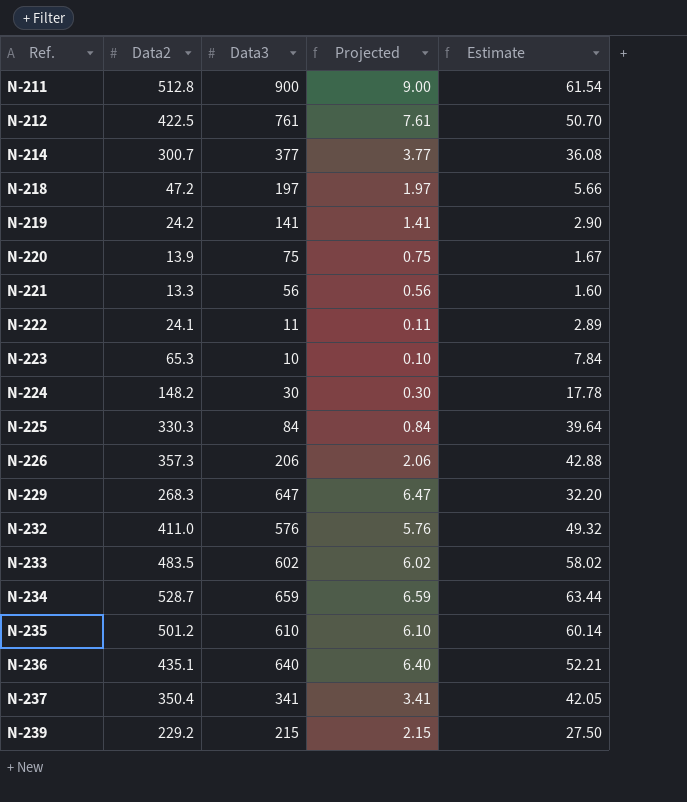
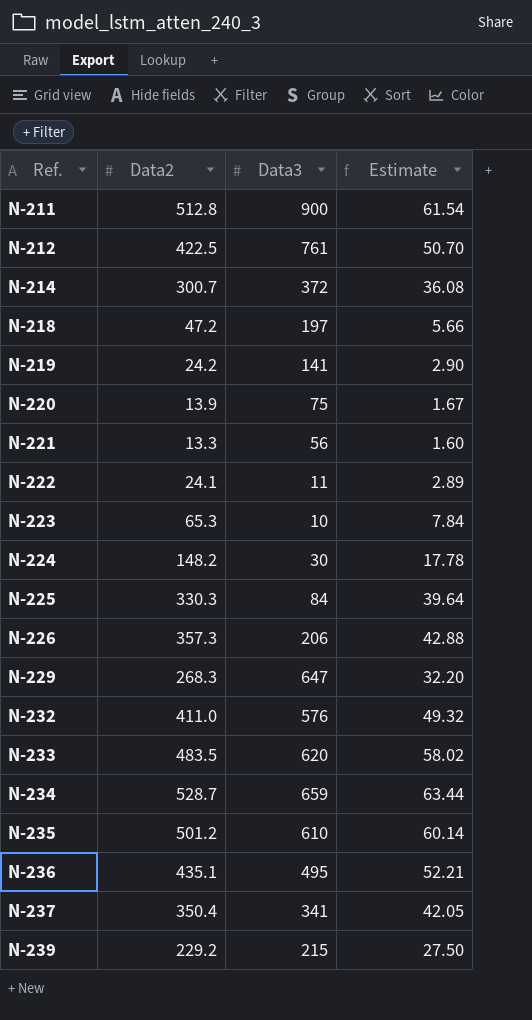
column Projected | formula: [Data3] * 0.01 -> none
N-214 | Data3: 377 -> 372
N-233 | Data3: 602 -> 620
N-236 | Data3: 640 -> 495

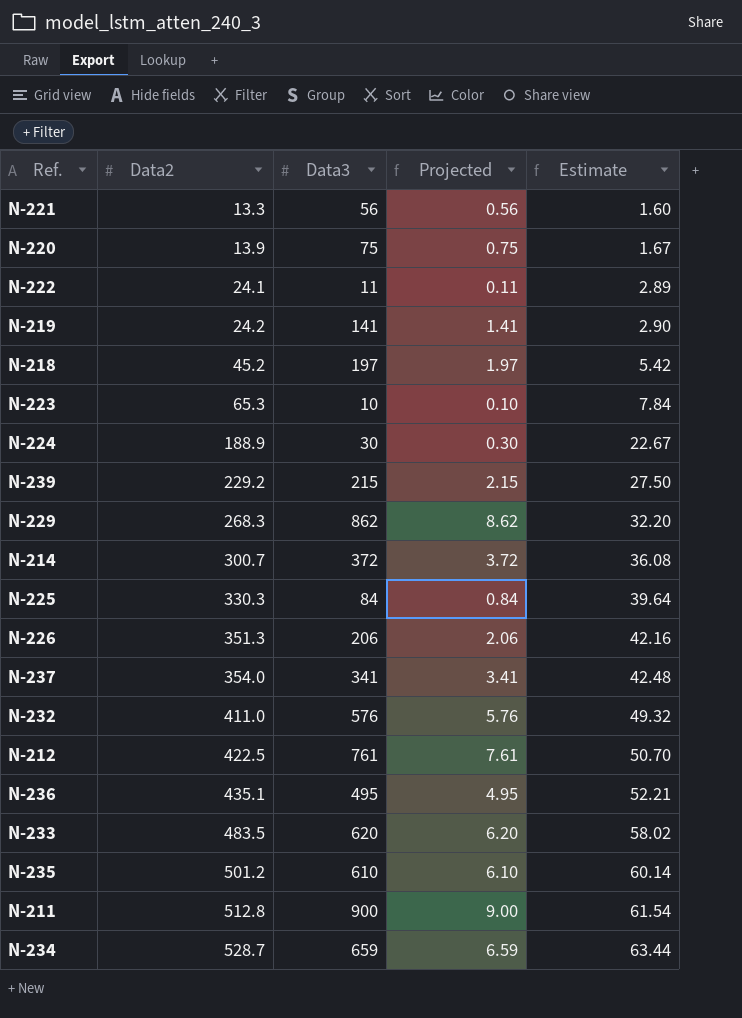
row order: Ref. ascending -> Data2 ascending
column Projected | formula: none -> [Data3] * 0.01
N-218 | Data2: 47.2 -> 45.2
N-218 | Estimate: 5.66 -> 5.42
N-224 | Data2: 148.2 -> 188.9
N-224 | Estimate: 17.78 -> 22.67
N-229 | Data3: 647 -> 862
N-226 | Data2: 357.3 -> 351.3
N-226 | Estimate: 42.88 -> 42.16
N-237 | Data2: 350.4 -> 354.0
N-237 | Estimate: 42.05 -> 42.48

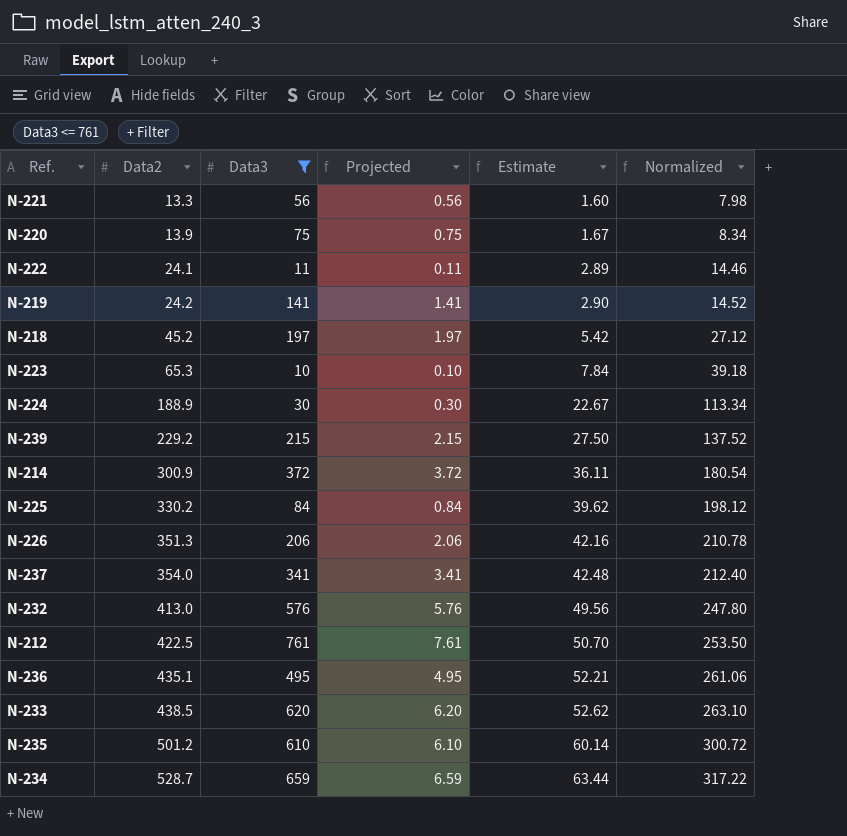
filter: none -> Data3 <= 761
column Normalized | formula: none -> [Data2] * 0.6
N-214 | Data2: 300.7 -> 300.9
N-214 | Estimate: 36.08 -> 36.11
N-225 | Data2: 330.3 -> 330.2
N-225 | Estimate: 39.64 -> 39.62
N-232 | Data2: 411.0 -> 413.0
N-232 | Estimate: 49.32 -> 49.56
N-233 | Data2: 483.5 -> 438.5
N-233 | Estimate: 58.02 -> 52.62

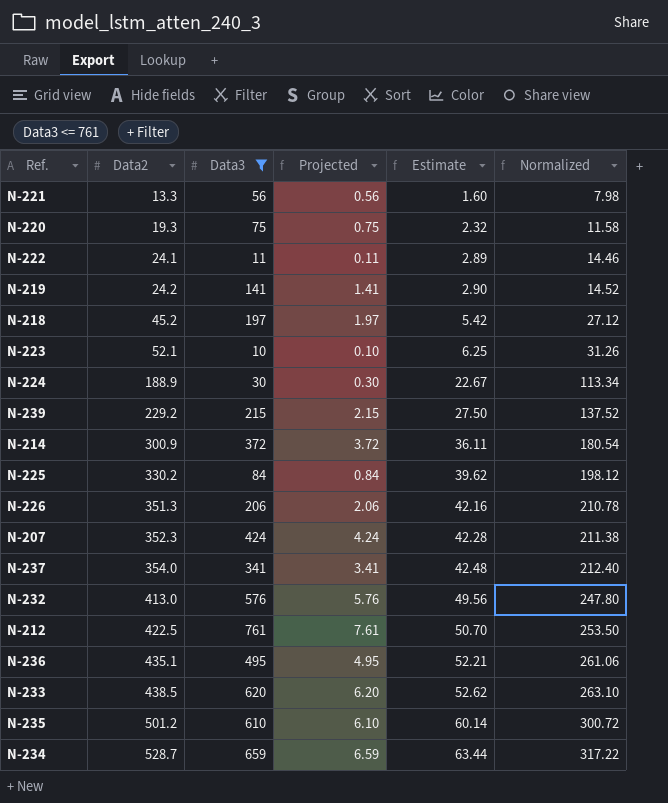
N-220 | Data2: 13.9 -> 19.3
N-220 | Estimate: 1.67 -> 2.32
N-220 | Normalized: 8.34 -> 11.58
N-223 | Data2: 65.3 -> 52.1
N-223 | Estimate: 7.84 -> 6.25
N-223 | Normalized: 39.18 -> 31.26
row N-207: none -> 352.3 | 424 | 4.24 | 42.28 | 211.38

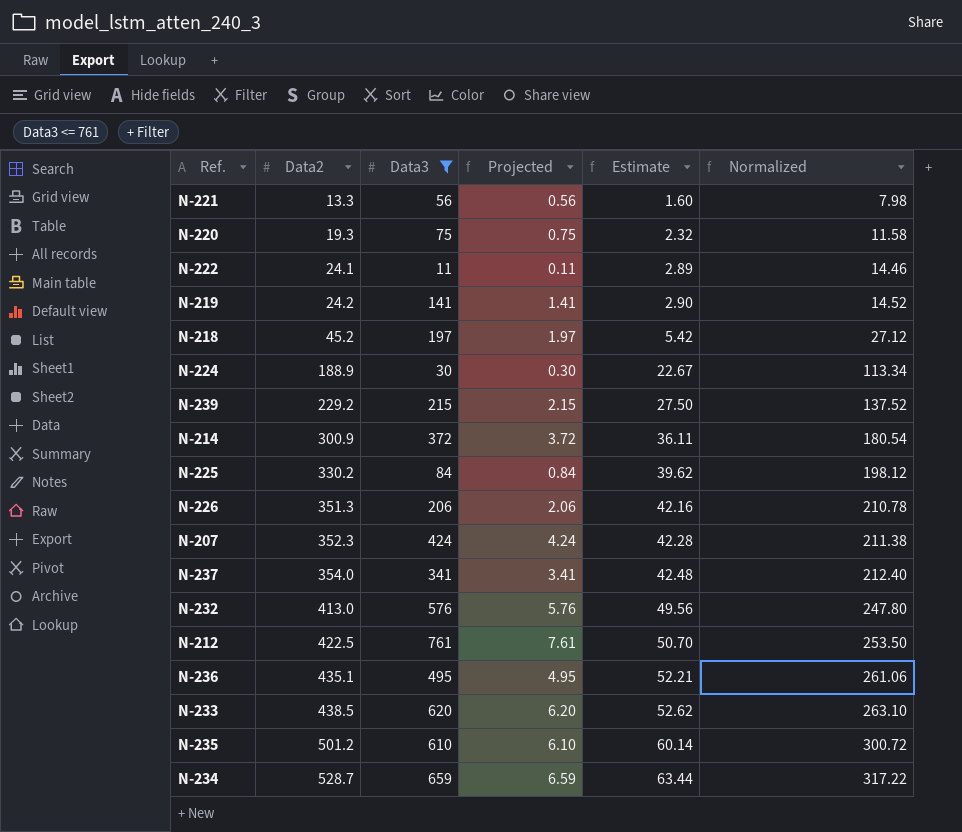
row N-223: 52.1 | 10 | 0.10 | 6.25 | 31.26 -> none

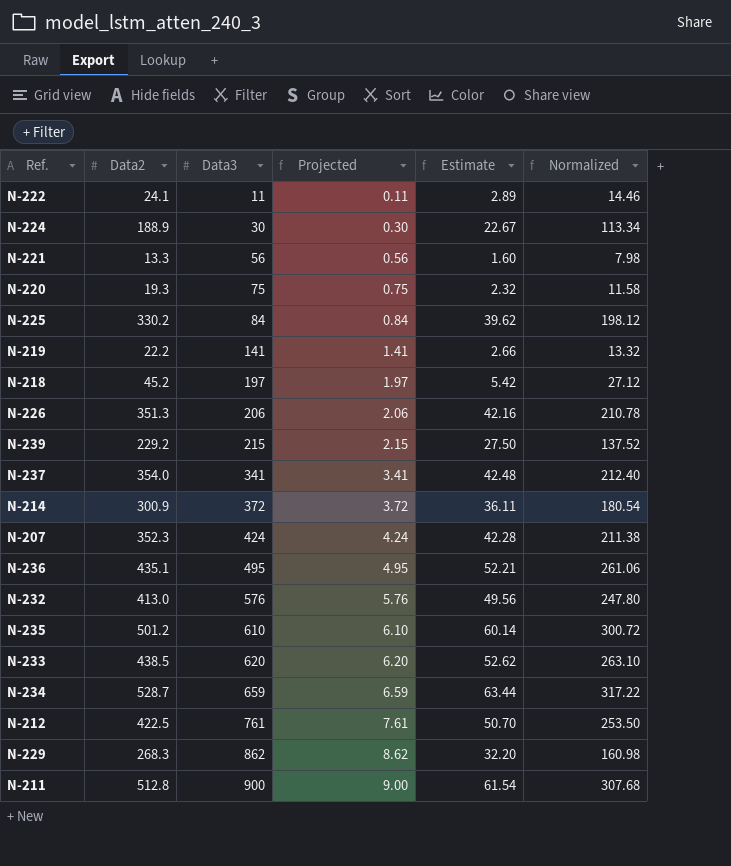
filter: Data3 <= 761 -> none
row order: Data2 ascending -> Data3 ascending
N-219 | Data2: 24.2 -> 22.2
N-219 | Estimate: 2.90 -> 2.66
N-219 | Normalized: 14.52 -> 13.32

